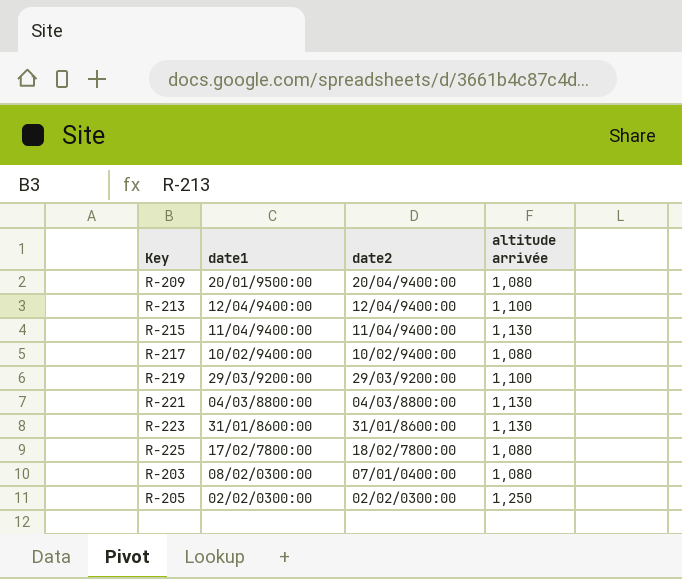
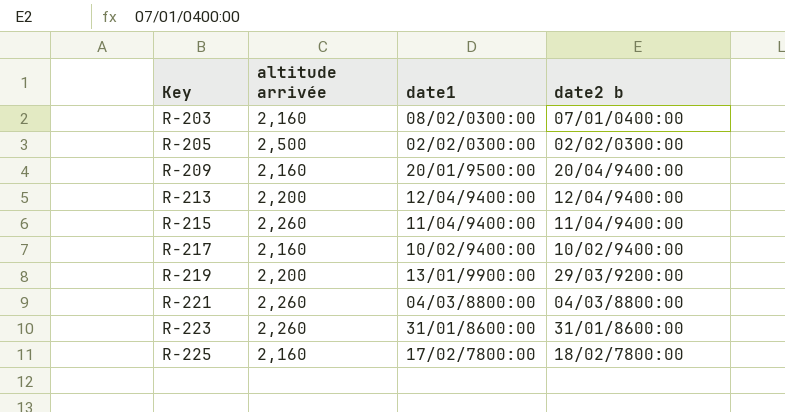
row order: date1 descending -> Key ascending
column altitude arrivée | position: 4 -> 2
column name: date2 -> date2 b
R-203 | altitude arrivée: 1,080 -> 2,160
R-205 | altitude arrivée: 1,250 -> 2,500
R-209 | altitude arrivée: 1,080 -> 2,160
R-213 | altitude arrivée: 1,100 -> 2,200
R-215 | altitude arrivée: 1,130 -> 2,260
R-217 | altitude arrivée: 1,080 -> 2,160
R-219 | altitude arrivée: 1,100 -> 2,200
R-219 | date1: 29/03/9200:00 -> 13/01/9900:00
R-221 | altitude arrivée: 1,130 -> 2,260
R-223 | altitude arrivée: 1,130 -> 2,260
R-225 | altitude arrivée: 1,080 -> 2,160

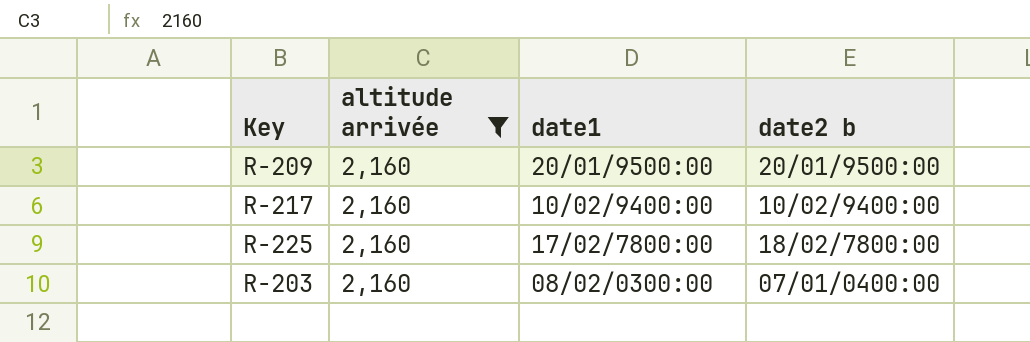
filter: none -> altitude arrivée = 2,160
row order: Key ascending -> date1 descending
R-209 | date2 b: 20/04/9400:00 -> 20/01/9500:00

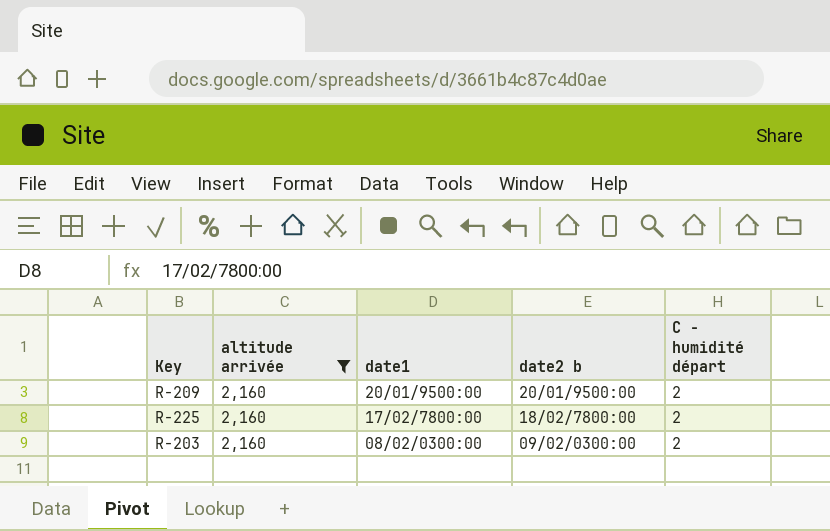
column C - humidité départ | position: none -> 5
row R-217: 2,160 | 10/02/9400:00 | 10/02/9400:00 -> none
R-203 | date2 b: 07/01/0400:00 -> 09/02/0300:00

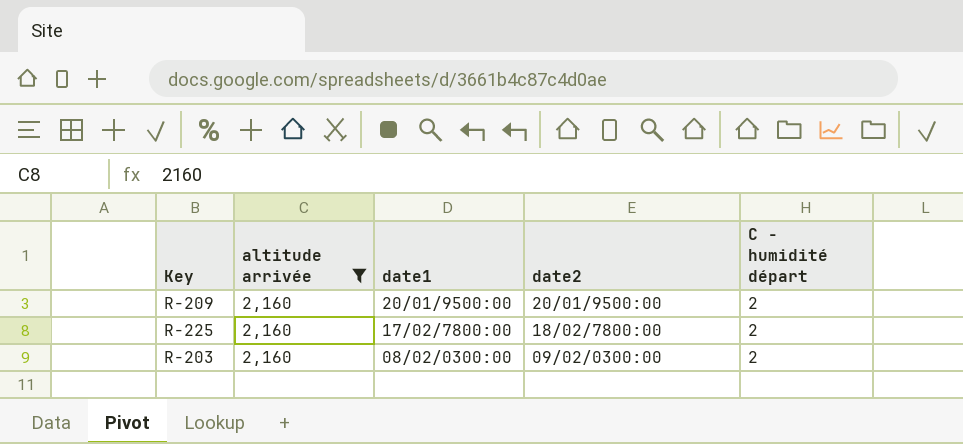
column name: date2 b -> date2

